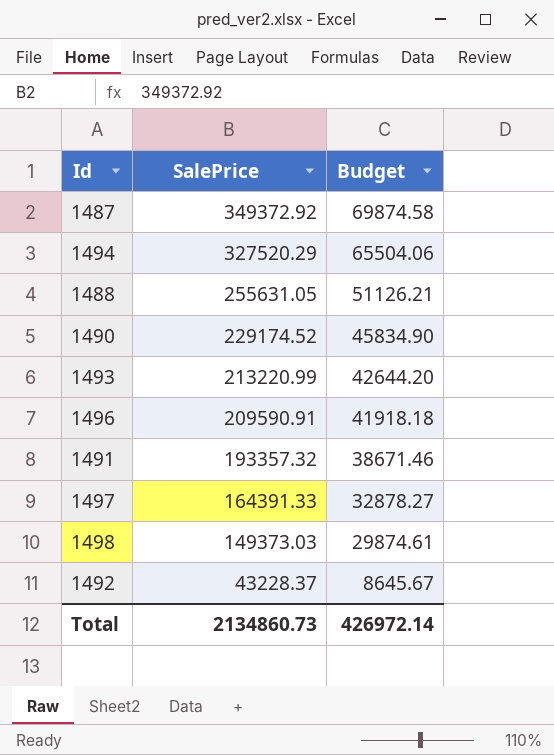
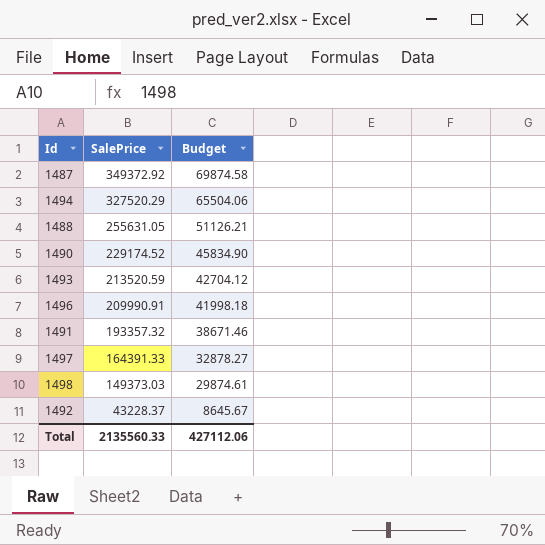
1493 | SalePrice: 213220.99 -> 213520.59
1493 | Budget: 42644.20 -> 42704.12
1496 | SalePrice: 209590.91 -> 209990.91
1496 | Budget: 41918.18 -> 41998.18
Total | SalePrice: 2134860.73 -> 2135560.33
Total | Budget: 426972.14 -> 427112.06

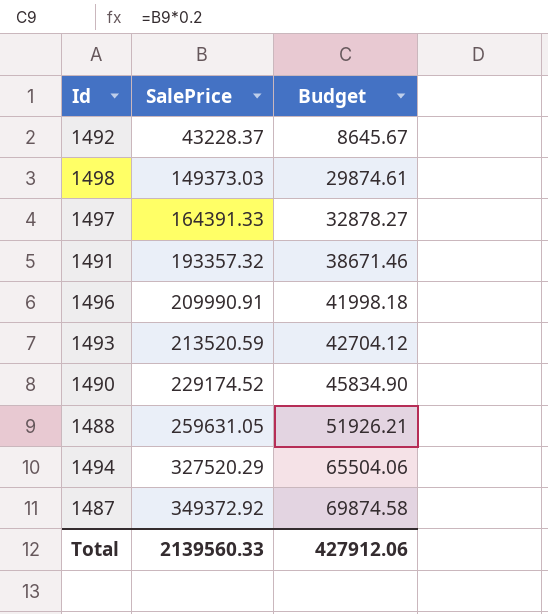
row order: SalePrice descending -> SalePrice ascending
1488 | SalePrice: 255631.05 -> 259631.05
1488 | Budget: 51126.21 -> 51926.21
Total | SalePrice: 2135560.33 -> 2139560.33
Total | Budget: 427112.06 -> 427912.06

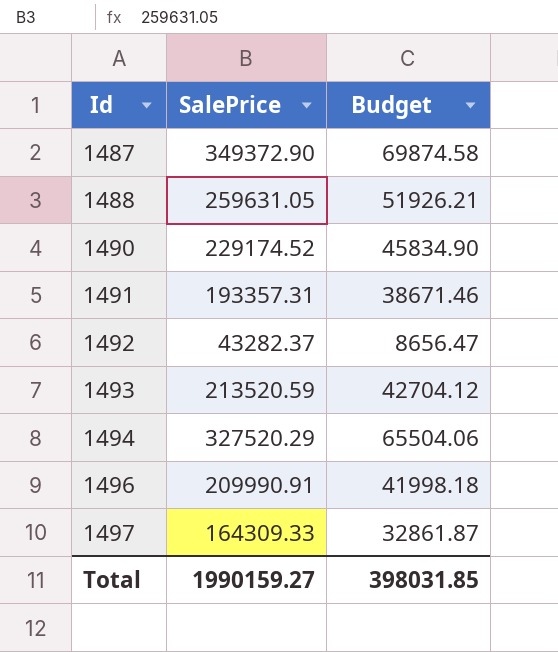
row order: SalePrice ascending -> Id ascending
row 1498: 149373.03 | 29874.61 -> none
1487 | SalePrice: 349372.92 -> 349372.90
1491 | SalePrice: 193357.32 -> 193357.31
1492 | SalePrice: 43228.37 -> 43282.37
1492 | Budget: 8645.67 -> 8656.47
1497 | SalePrice: 164391.33 -> 164309.33
1497 | Budget: 32878.27 -> 32861.87
Total | SalePrice: 2139560.33 -> 1990159.27
Total | Budget: 427912.06 -> 398031.85

